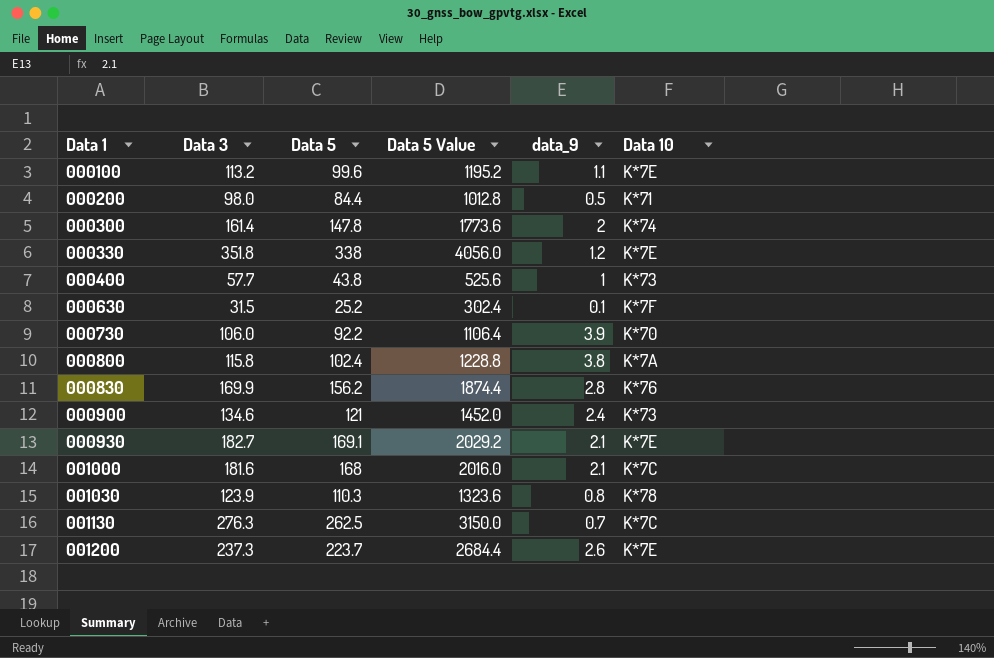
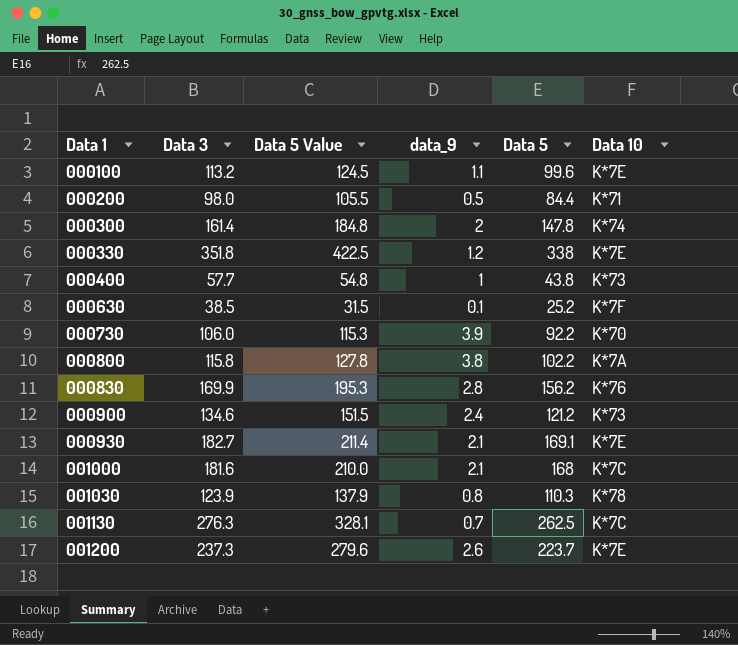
column Data 5 Value | formula: [Data 5] * 12 -> [Data 5] * 1.25
column Data 5 | position: 3 -> 5
000630 | Data 3: 31.5 -> 38.5
000800 | Data 5: 102.4 -> 102.2
000900 | Data 5: 121 -> 121.2

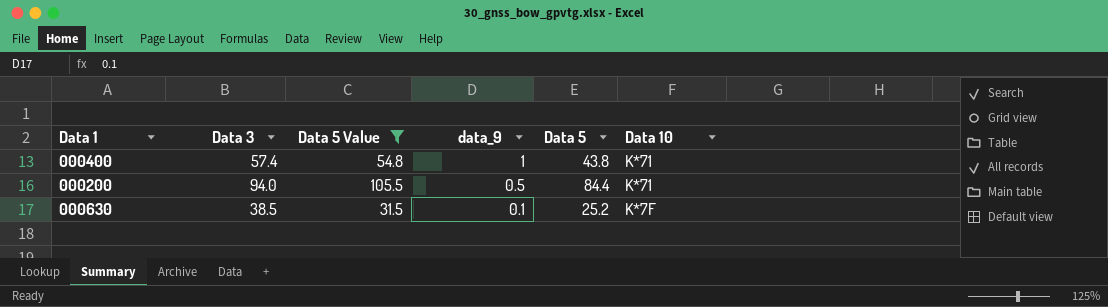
filter: none -> Data 5 Value <= 105.5
row order: Data 1 ascending -> data_9 descending
000400 | Data 3: 57.7 -> 57.4
000400 | Data 10: K*73 -> K*71
000200 | Data 3: 98.0 -> 94.0

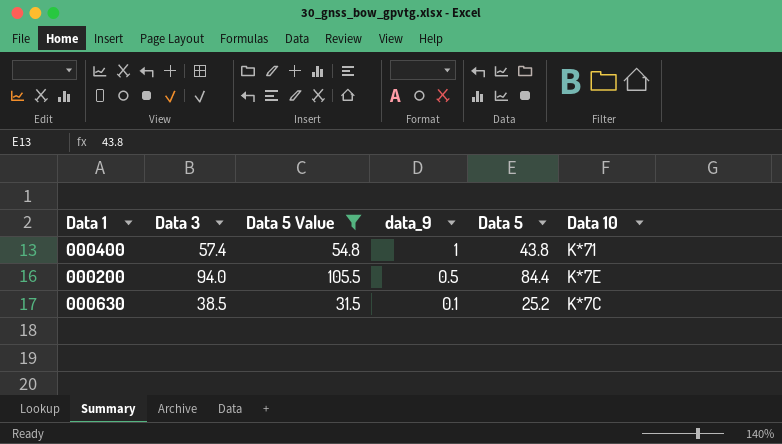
000200 | Data 10: K*71 -> K*7E
000630 | Data 10: K*7F -> K*7C

